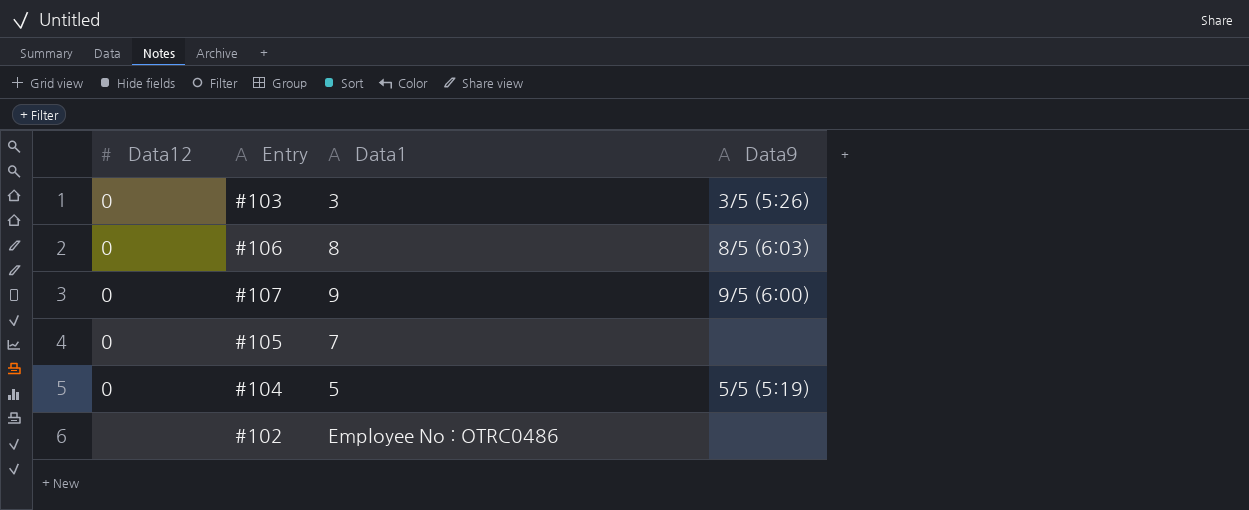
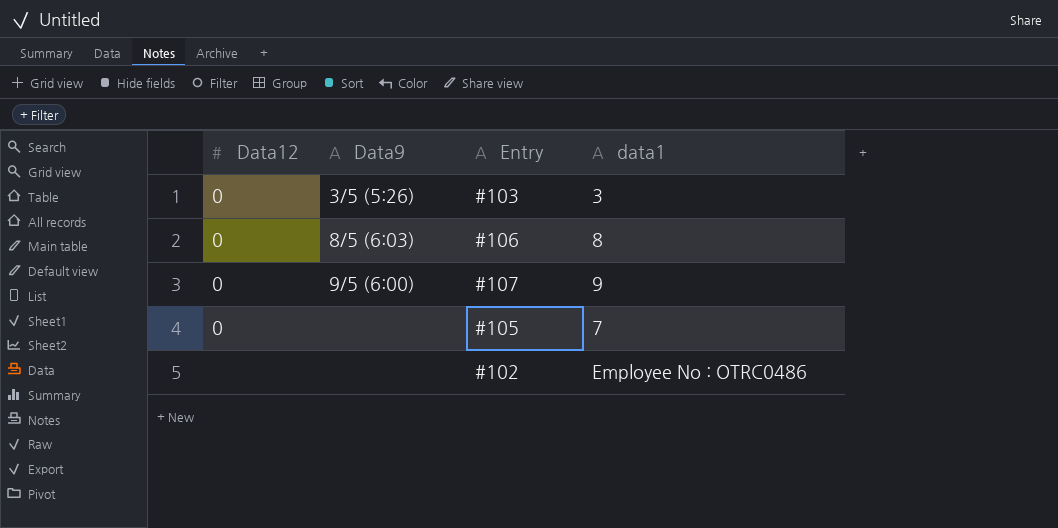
column Data9 | position: 4 -> 2
column name: Data1 -> data1
row #104: 0 | 5 | 5/5 (5:19) -> none

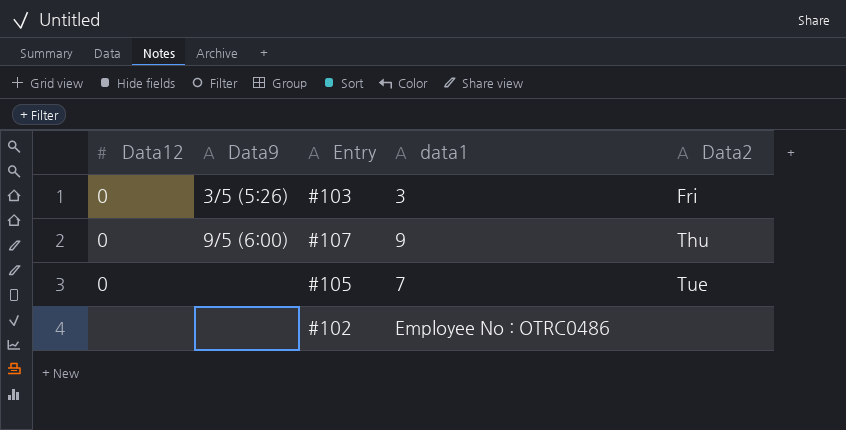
column Data2 | position: none -> 5
row #106: 0 | 8/5 (6:03) | 8 -> none

